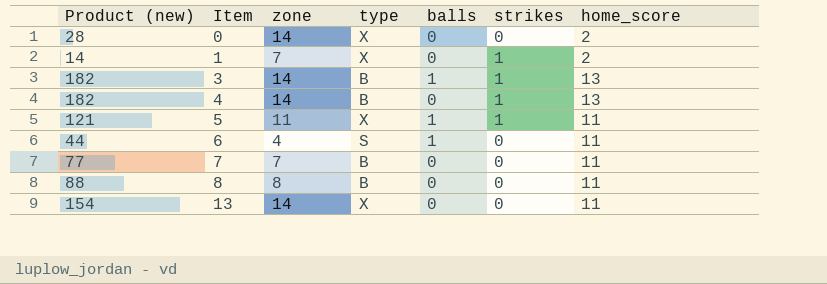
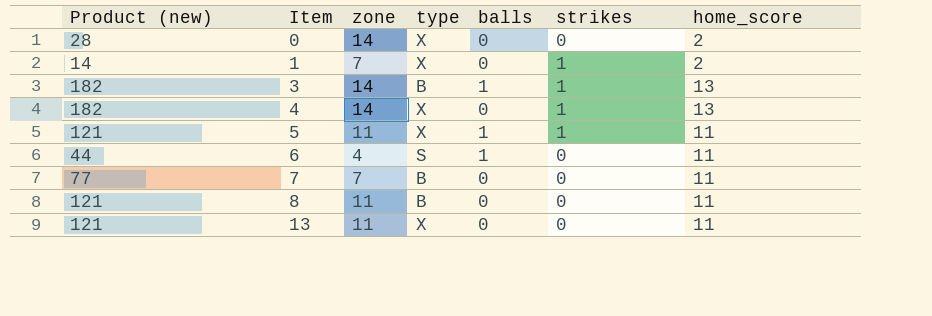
4 | type: B -> X
8 | Product (new): 88 -> 121
8 | zone: 8 -> 11
13 | Product (new): 154 -> 121
13 | zone: 14 -> 11

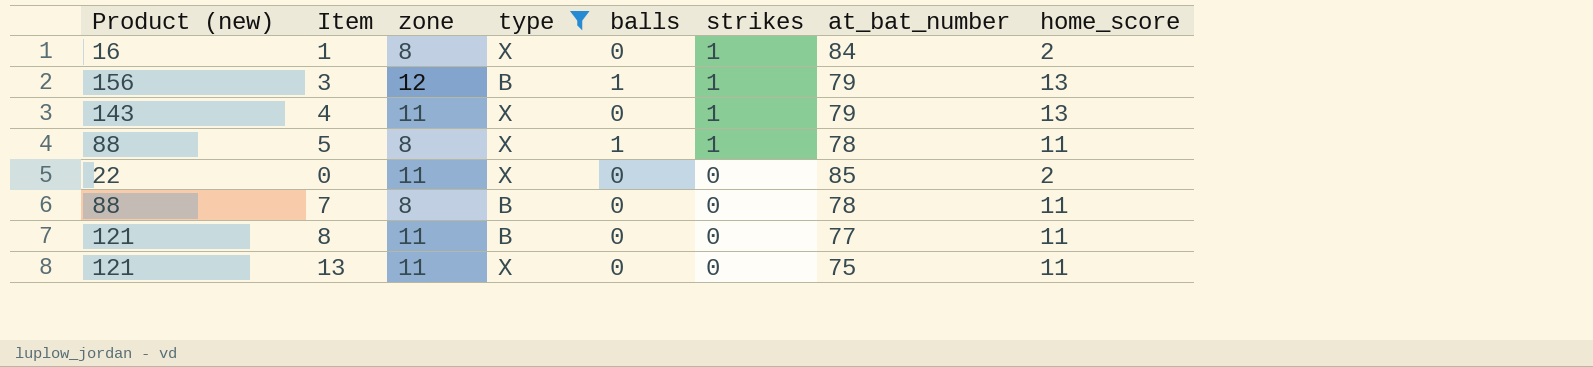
filter: none -> type != S
row order: Item ascending -> strikes descending
column at_bat_number | position: none -> 7
1 | Product (new): 14 -> 16
1 | zone: 7 -> 8
3 | Product (new): 182 -> 156
3 | zone: 14 -> 12
4 | Product (new): 182 -> 143
4 | zone: 14 -> 11
5 | Product (new): 121 -> 88
5 | zone: 11 -> 8
0 | Product (new): 28 -> 22
0 | zone: 14 -> 11
7 | Product (new): 77 -> 88
7 | zone: 7 -> 8

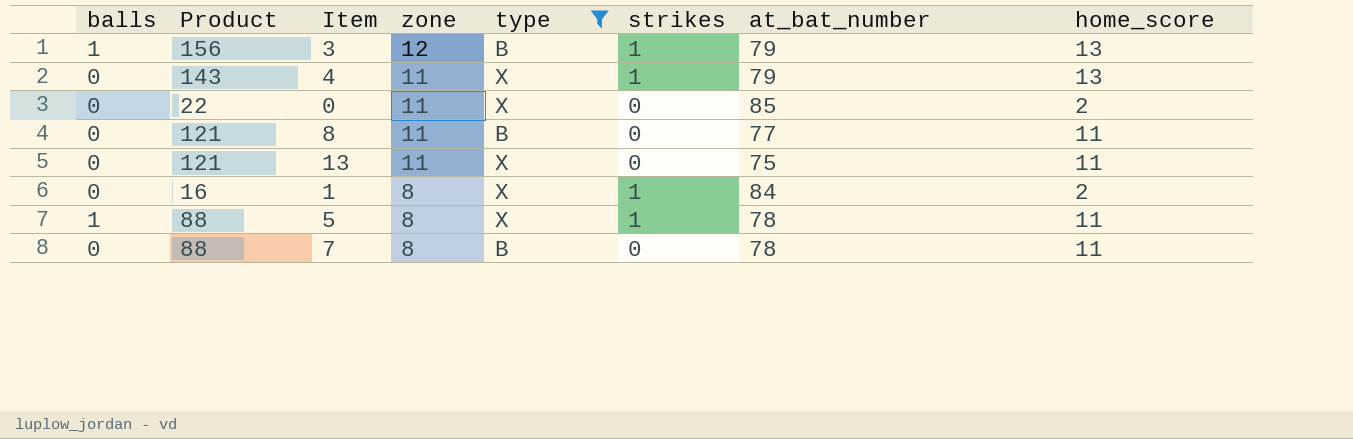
row order: strikes descending -> zone descending
column balls | position: 5 -> 1
column name: Product (new) -> Product

